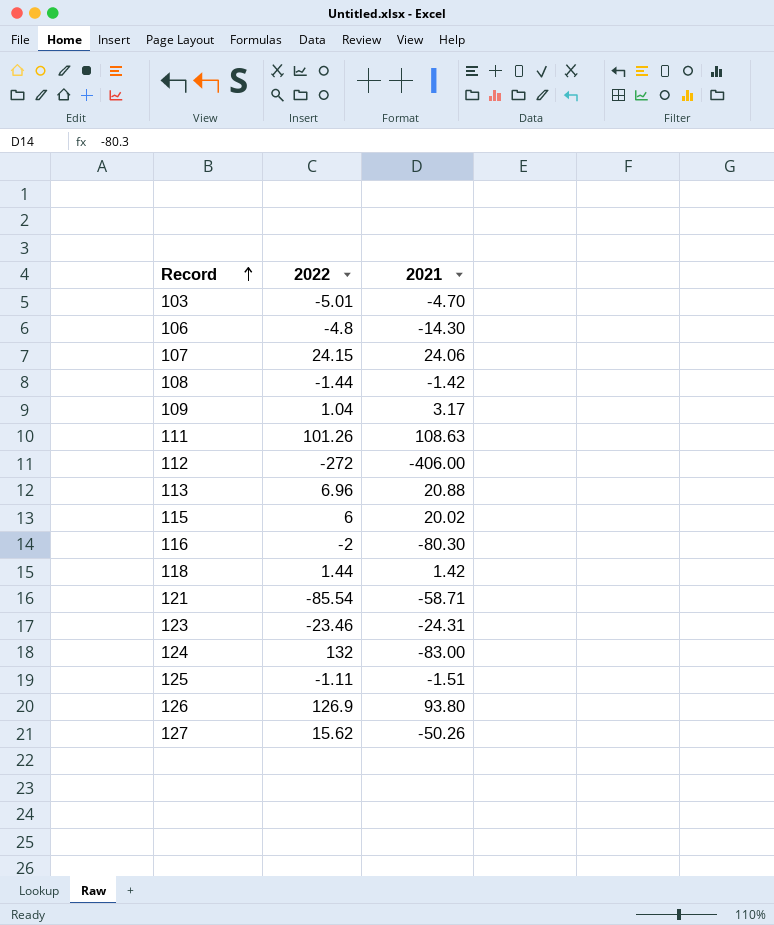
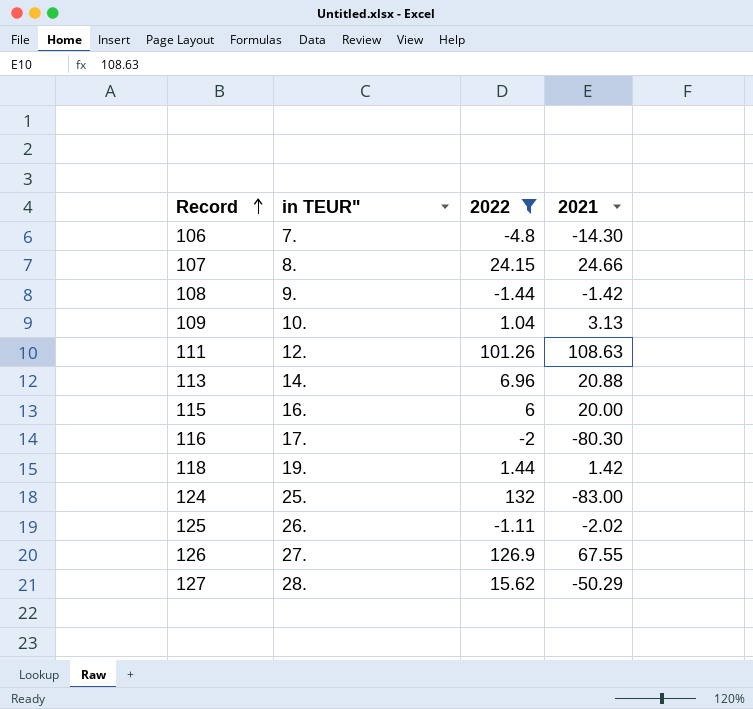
filter: none -> 2022 >= -4.8
column in TEUR" | position: none -> 2
107 | 2021: 24.06 -> 24.66
109 | 2021: 3.17 -> 3.13
115 | 2021: 20.02 -> 20.00
125 | 2021: -1.51 -> -2.02
126 | 2021: 93.80 -> 67.55
127 | 2021: -50.26 -> -50.29

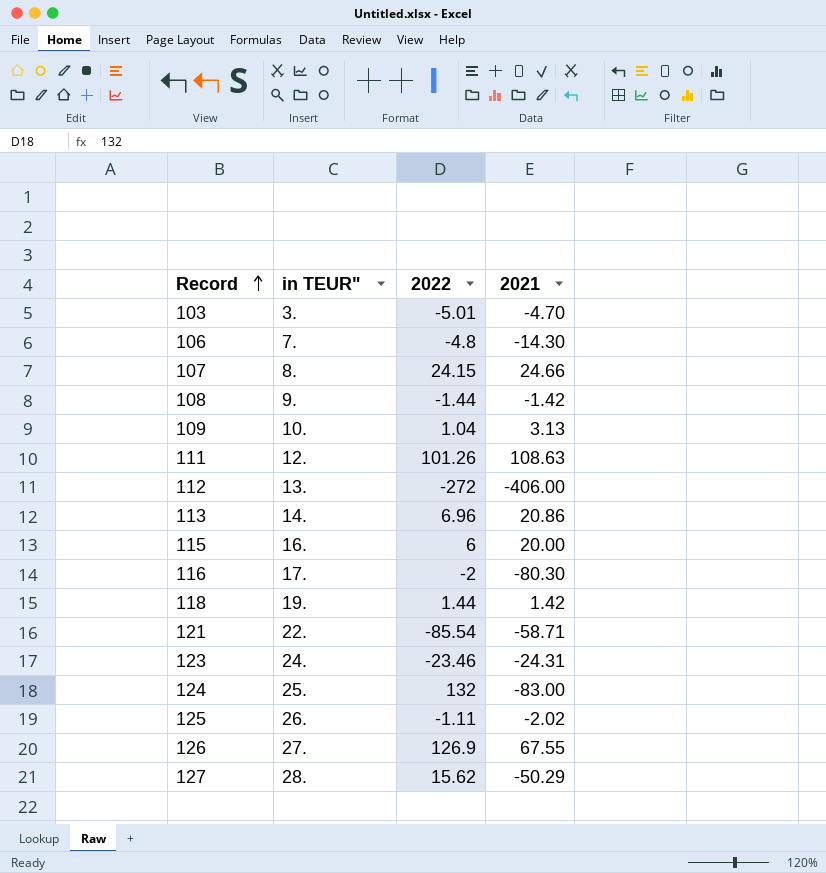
filter: 2022 >= -4.8 -> none
113 | 2021: 20.88 -> 20.86

